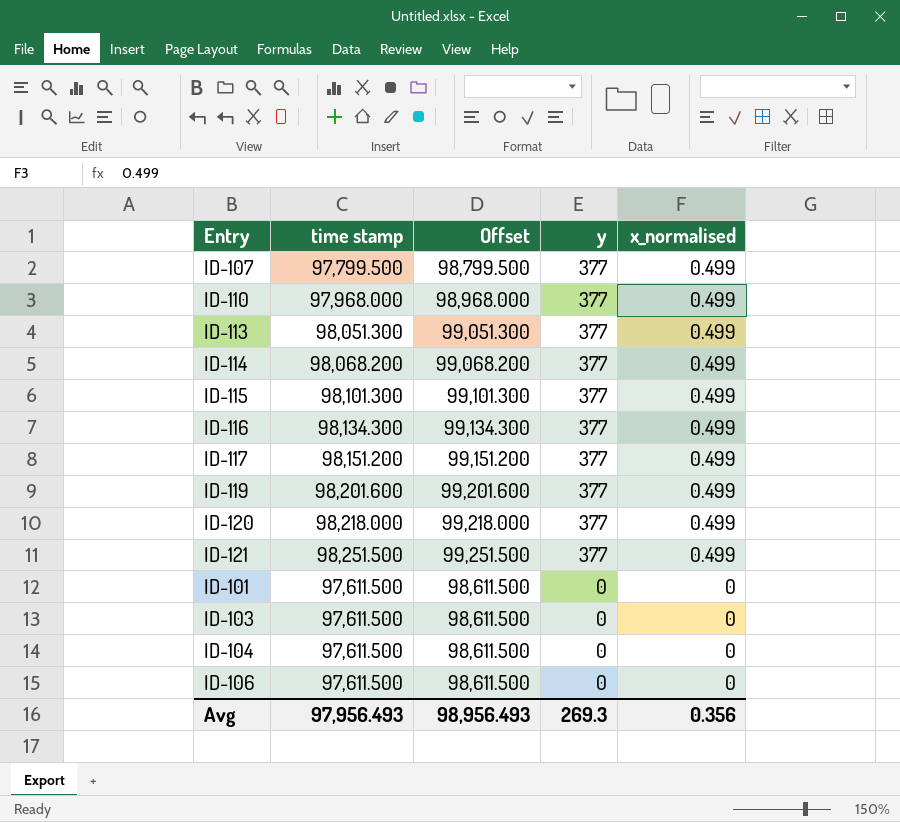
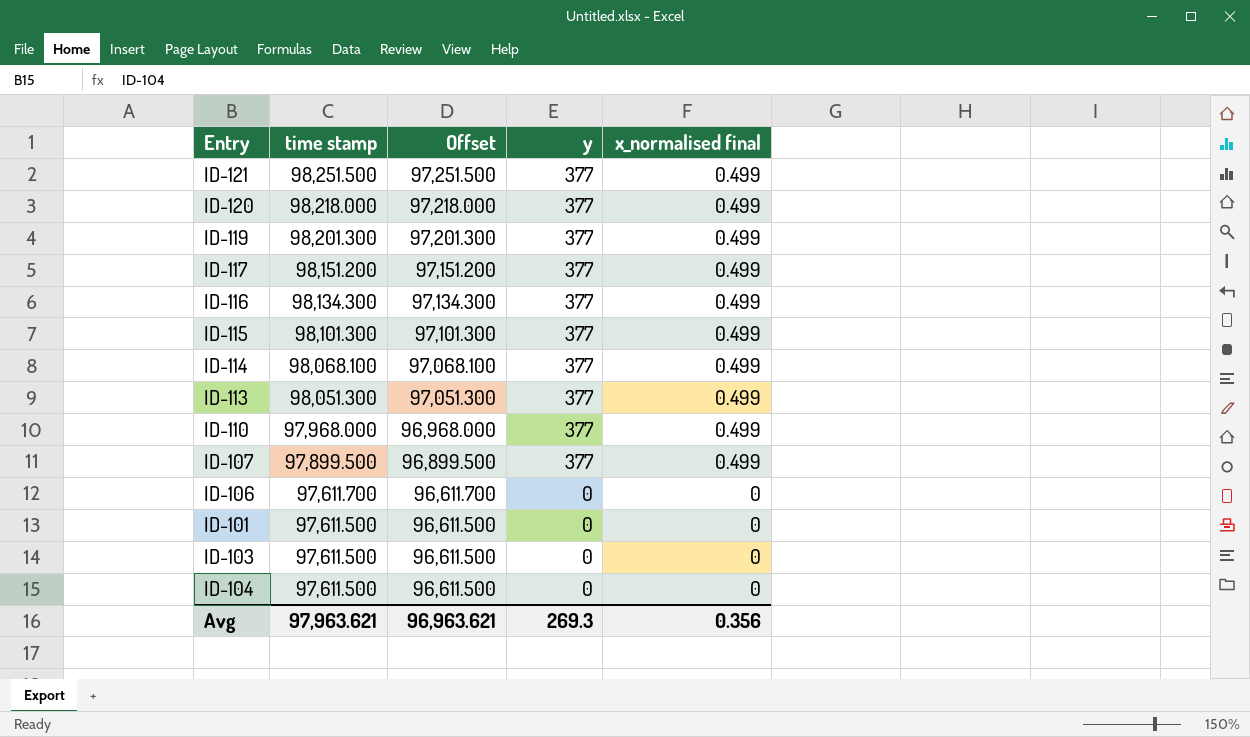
row order: y descending -> time stamp descending
column Offset | formula: [time stamp] + 1000 -> [time stamp] - 1000
column name: x_normalised -> x_normalised final
ID-119 | time stamp: 98,201.600 -> 98,201.300
ID-114 | time stamp: 98,068.200 -> 98,068.100
ID-107 | time stamp: 97,799.500 -> 97,899.500
ID-106 | time stamp: 97,611.500 -> 97,611.700
Avg | time stamp: 97,956.493 -> 97,963.621
Avg | Offset: 98,956.493 -> 96,963.621

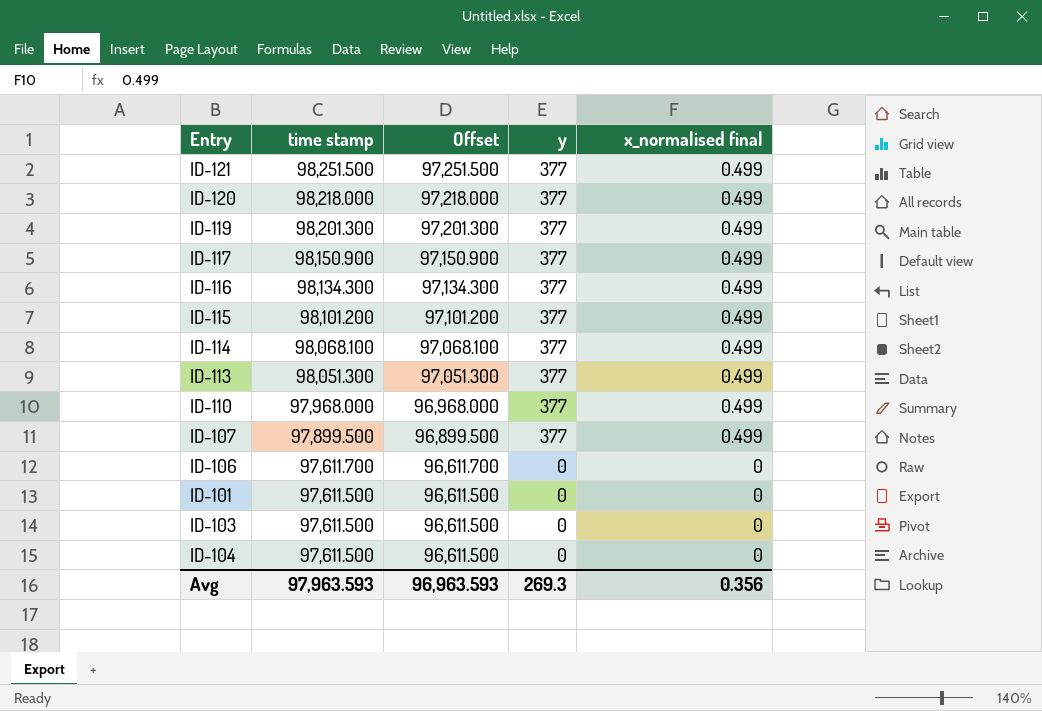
ID-117 | time stamp: 98,151.200 -> 98,150.900
ID-117 | Offset: 97,151.200 -> 97,150.900
ID-115 | time stamp: 98,101.300 -> 98,101.200
ID-115 | Offset: 97,101.300 -> 97,101.200
Avg | time stamp: 97,963.621 -> 97,963.593
Avg | Offset: 96,963.621 -> 96,963.593

